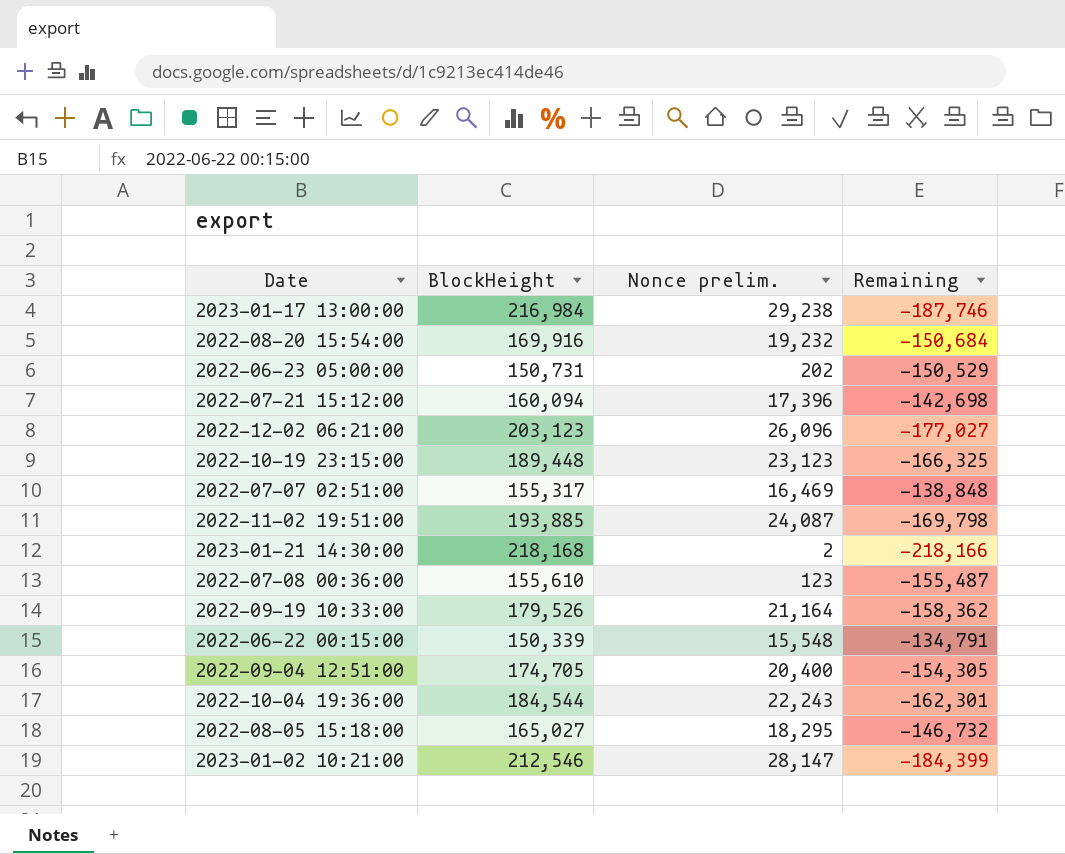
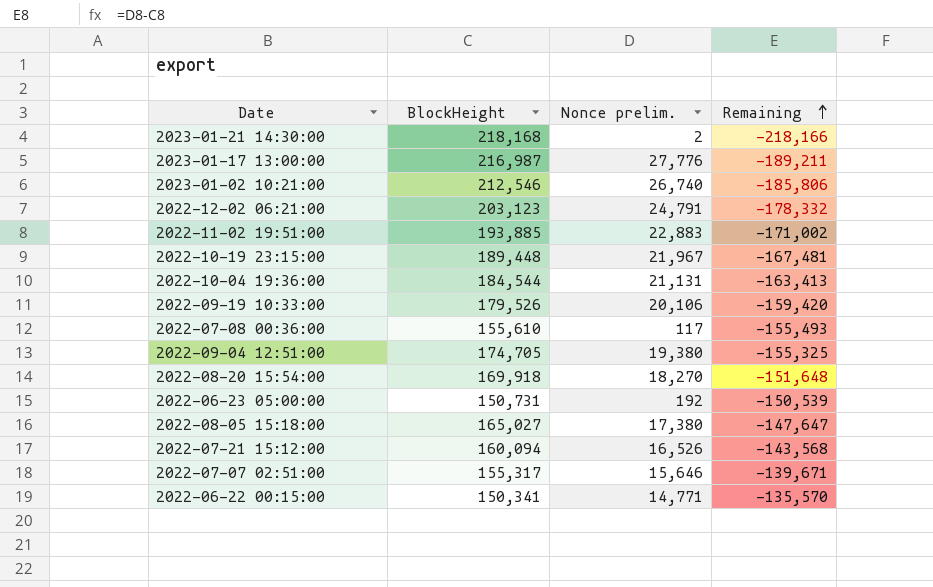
row order: none -> Remaining ascending
2023-01-17 13:00:00 | BlockHeight: 216,984 -> 216,987
2023-01-17 13:00:00 | Nonce prelim.: 29,238 -> 27,776
2023-01-17 13:00:00 | Remaining: -187,746 -> -189,211
2023-01-02 10:21:00 | Nonce prelim.: 28,147 -> 26,740
2023-01-02 10:21:00 | Remaining: -184,399 -> -185,806
2022-12-02 06:21:00 | Nonce prelim.: 26,096 -> 24,791
2022-12-02 06:21:00 | Remaining: -177,027 -> -178,332
2022-11-02 19:51:00 | Nonce prelim.: 24,087 -> 22,883
2022-11-02 19:51:00 | Remaining: -169,798 -> -171,002
2022-10-19 23:15:00 | Nonce prelim.: 23,123 -> 21,967
2022-10-19 23:15:00 | Remaining: -166,325 -> -167,481
2022-10-04 19:36:00 | Nonce prelim.: 22,243 -> 21,131
2022-10-04 19:36:00 | Remaining: -162,301 -> -163,413
2022-09-19 10:33:00 | Nonce prelim.: 21,164 -> 20,106
2022-09-19 10:33:00 | Remaining: -158,362 -> -159,420
2022-07-08 00:36:00 | Nonce prelim.: 123 -> 117
2022-07-08 00:36:00 | Remaining: -155,487 -> -155,493
2022-09-04 12:51:00 | Nonce prelim.: 20,400 -> 19,380
2022-09-04 12:51:00 | Remaining: -154,305 -> -155,325
2022-08-20 15:54:00 | BlockHeight: 169,916 -> 169,918
2022-08-20 15:54:00 | Nonce prelim.: 19,232 -> 18,270
2022-08-20 15:54:00 | Remaining: -150,684 -> -151,648
2022-06-23 05:00:00 | Nonce prelim.: 202 -> 192
2022-06-23 05:00:00 | Remaining: -150,529 -> -150,539
2022-08-05 15:18:00 | Nonce prelim.: 18,295 -> 17,380
2022-08-05 15:18:00 | Remaining: -146,732 -> -147,647
2022-07-21 15:12:00 | Nonce prelim.: 17,396 -> 16,526
2022-07-21 15:12:00 | Remaining: -142,698 -> -143,568
2022-07-07 02:51:00 | Nonce prelim.: 16,469 -> 15,646
2022-07-07 02:51:00 | Remaining: -138,848 -> -139,671
2022-06-22 00:15:00 | BlockHeight: 150,339 -> 150,341
2022-06-22 00:15:00 | Nonce prelim.: 15,548 -> 14,771
2022-06-22 00:15:00 | Remaining: -134,791 -> -135,570

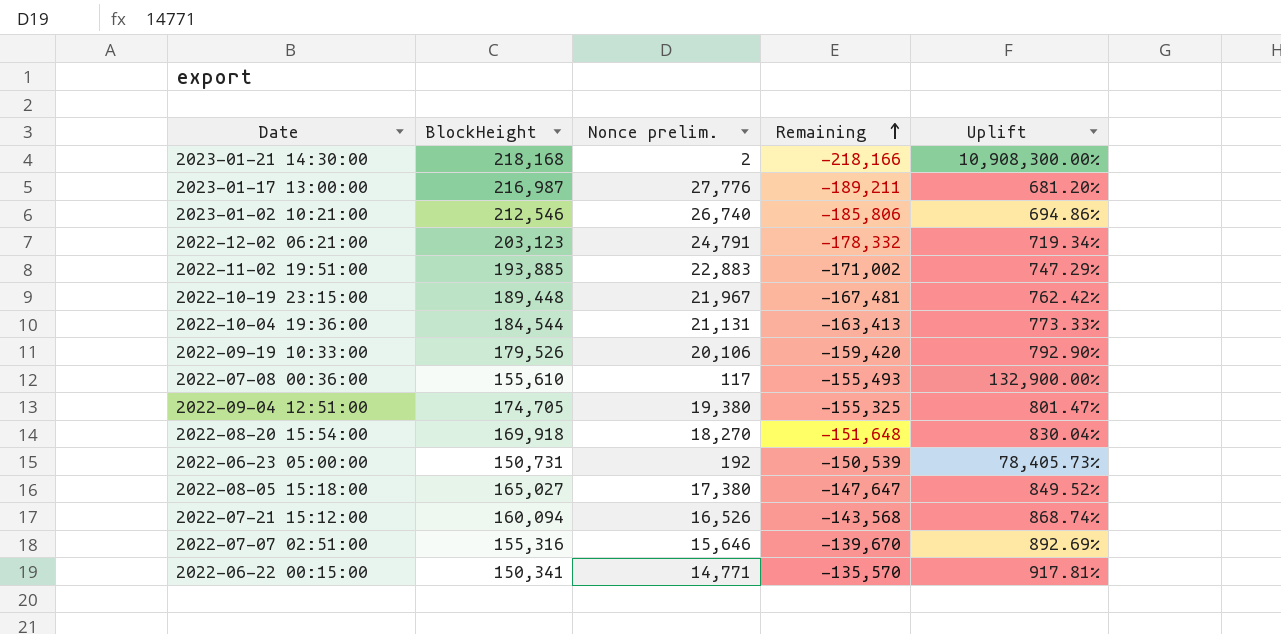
column Uplift | formula: none -> ([BlockHeight] - [Nonce prelim.]) / [Nonce prelim.]
2022-07-07 02:51:00 | BlockHeight: 155,317 -> 155,316
2022-07-07 02:51:00 | Remaining: -139,671 -> -139,670

